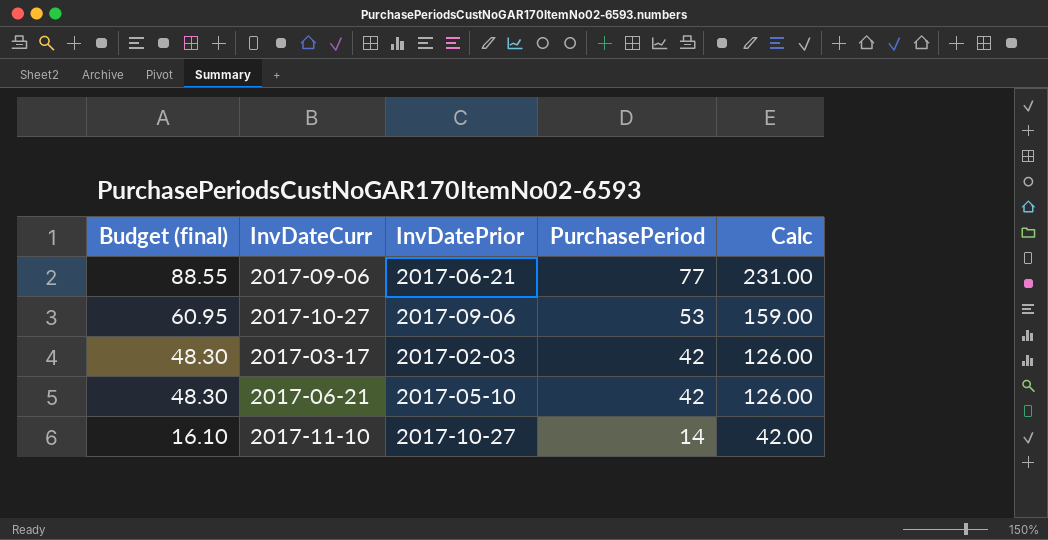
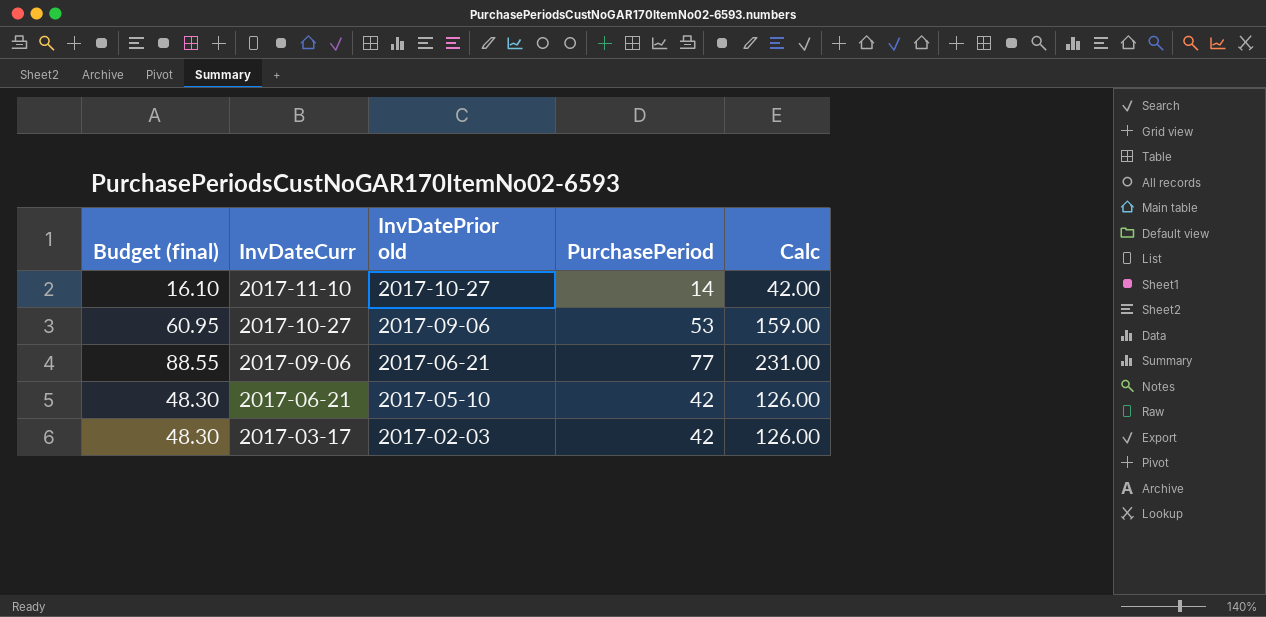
row order: Budget (final) descending -> InvDateCurr descending
column name: InvDatePrior -> InvDatePrior old

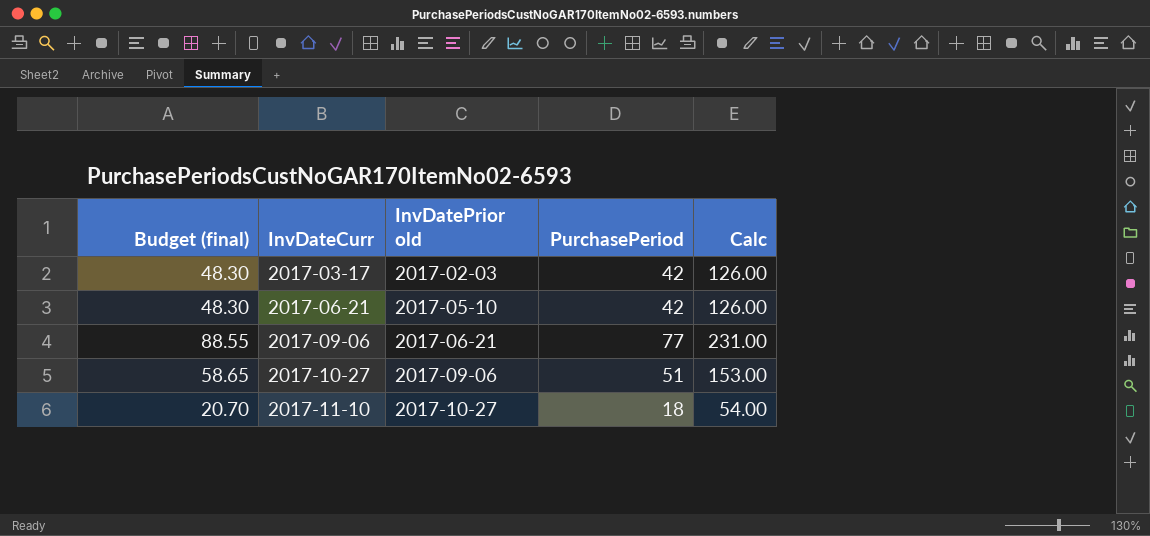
row order: InvDateCurr descending -> InvDateCurr ascending
2017-10-27 | Budget (final): 60.95 -> 58.65
2017-10-27 | PurchasePeriod: 53 -> 51
2017-10-27 | Calc: 159.00 -> 153.00
2017-11-10 | Budget (final): 16.10 -> 20.70
2017-11-10 | PurchasePeriod: 14 -> 18
2017-11-10 | Calc: 42.00 -> 54.00

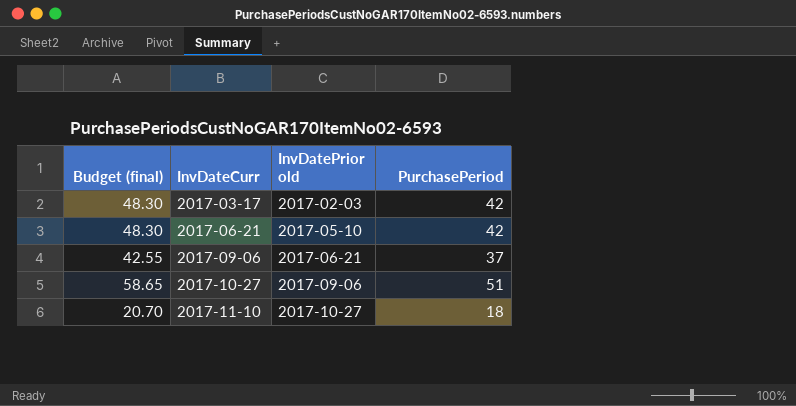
column Calc | formula: [PurchasePeriod] * 3 -> none
2017-09-06 | Budget (final): 88.55 -> 42.55
2017-09-06 | PurchasePeriod: 77 -> 37

